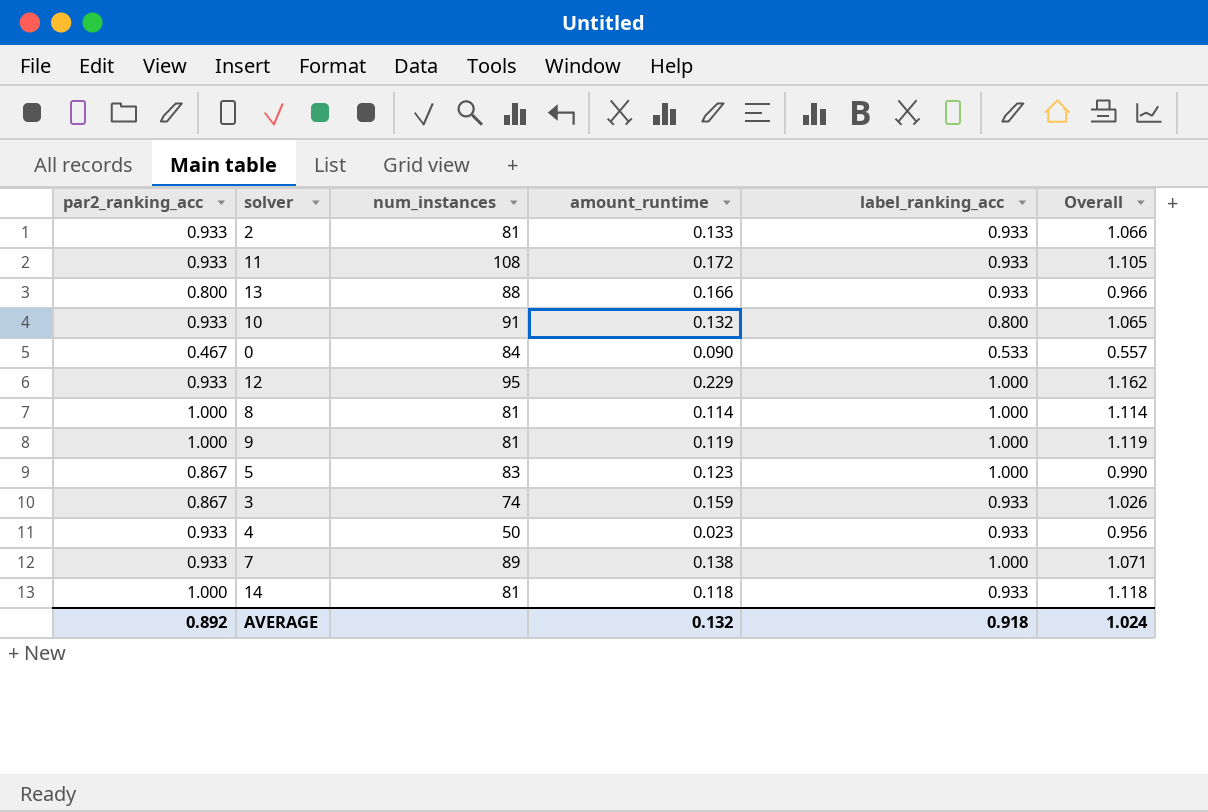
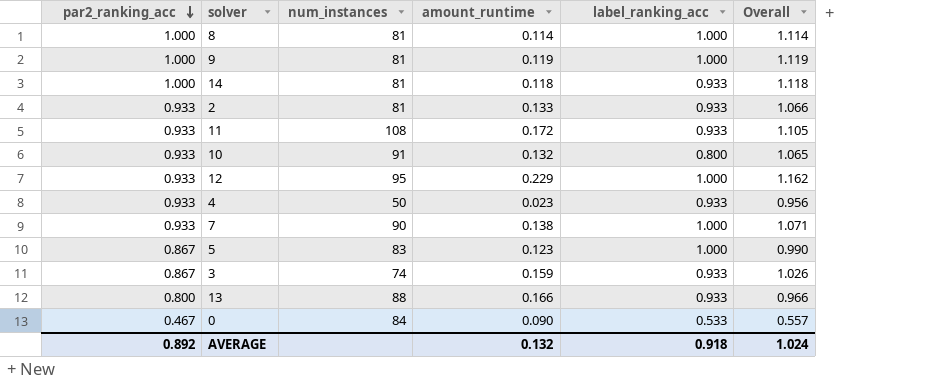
row order: none -> par2_ranking_acc descending
7 | num_instances: 89 -> 90

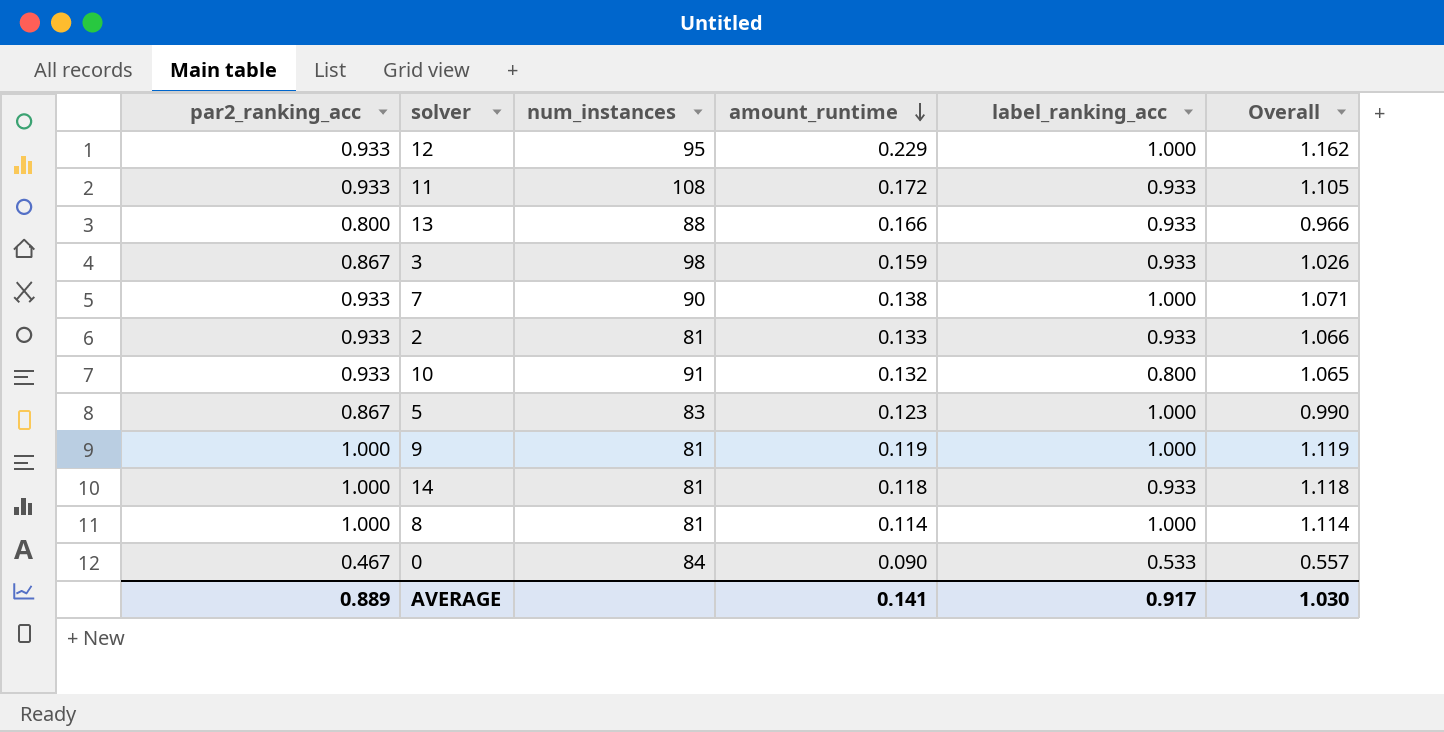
row order: par2_ranking_acc descending -> amount_runtime descending
row 4: 0.933 | 50 | 0.023 | 0.933 | 0.956 -> none
3 | num_instances: 74 -> 98
AVERAGE | par2_ranking_acc: 0.892 -> 0.889
AVERAGE | amount_runtime: 0.132 -> 0.141
AVERAGE | label_ranking_acc: 0.918 -> 0.917
AVERAGE | Overall: 1.024 -> 1.030

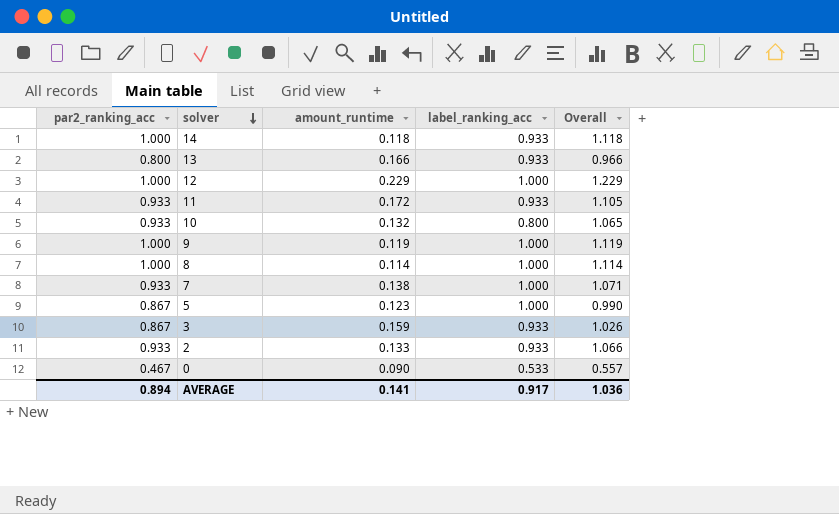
row order: amount_runtime descending -> solver descending
column num_instances | position: 3 -> none
12 | par2_ranking_acc: 0.933 -> 1.000
12 | Overall: 1.162 -> 1.229
AVERAGE | par2_ranking_acc: 0.889 -> 0.894
AVERAGE | Overall: 1.030 -> 1.036

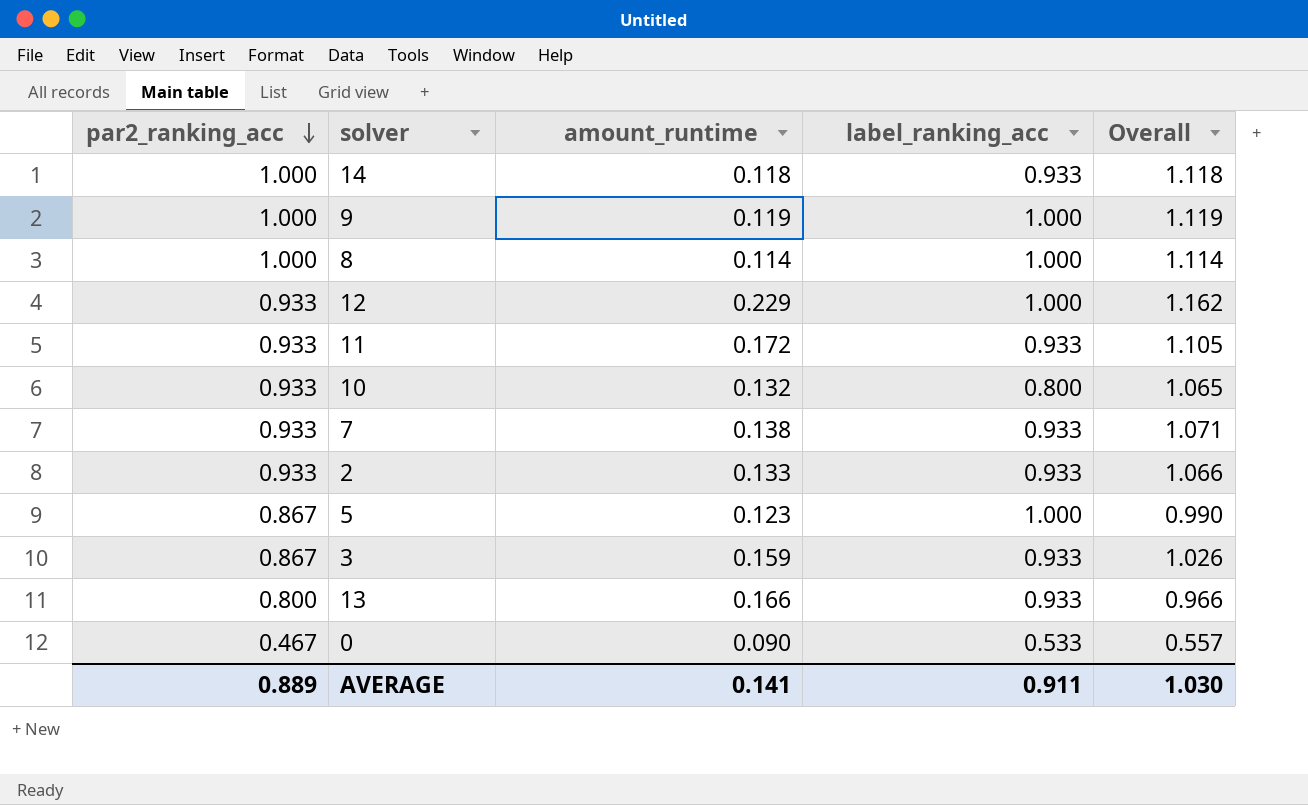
row order: solver descending -> par2_ranking_acc descending
12 | par2_ranking_acc: 1.000 -> 0.933
12 | Overall: 1.229 -> 1.162
7 | label_ranking_acc: 1.000 -> 0.933
AVERAGE | par2_ranking_acc: 0.894 -> 0.889
AVERAGE | label_ranking_acc: 0.917 -> 0.911
AVERAGE | Overall: 1.036 -> 1.030

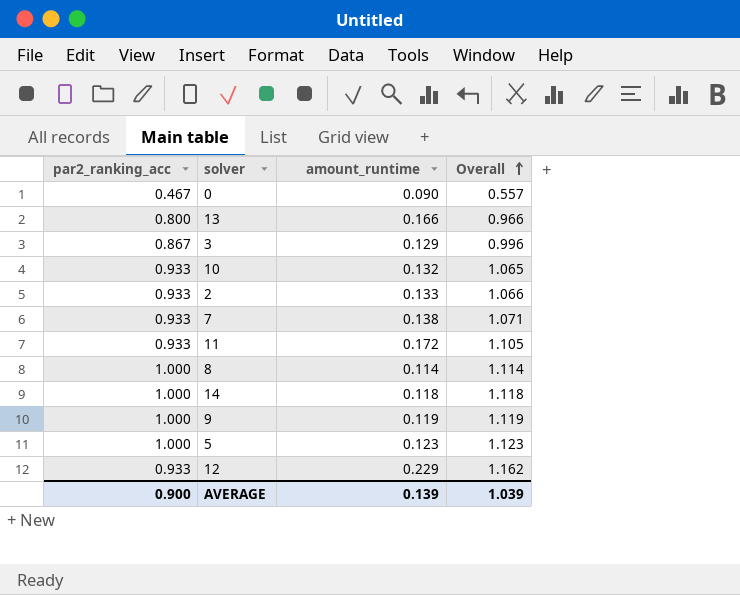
row order: par2_ranking_acc descending -> Overall ascending
column label_ranking_acc | position: 4 -> none
3 | amount_runtime: 0.159 -> 0.129
3 | Overall: 1.026 -> 0.996
5 | par2_ranking_acc: 0.867 -> 1.000
5 | Overall: 0.990 -> 1.123
AVERAGE | par2_ranking_acc: 0.889 -> 0.900
AVERAGE | amount_runtime: 0.141 -> 0.139
AVERAGE | Overall: 1.030 -> 1.039

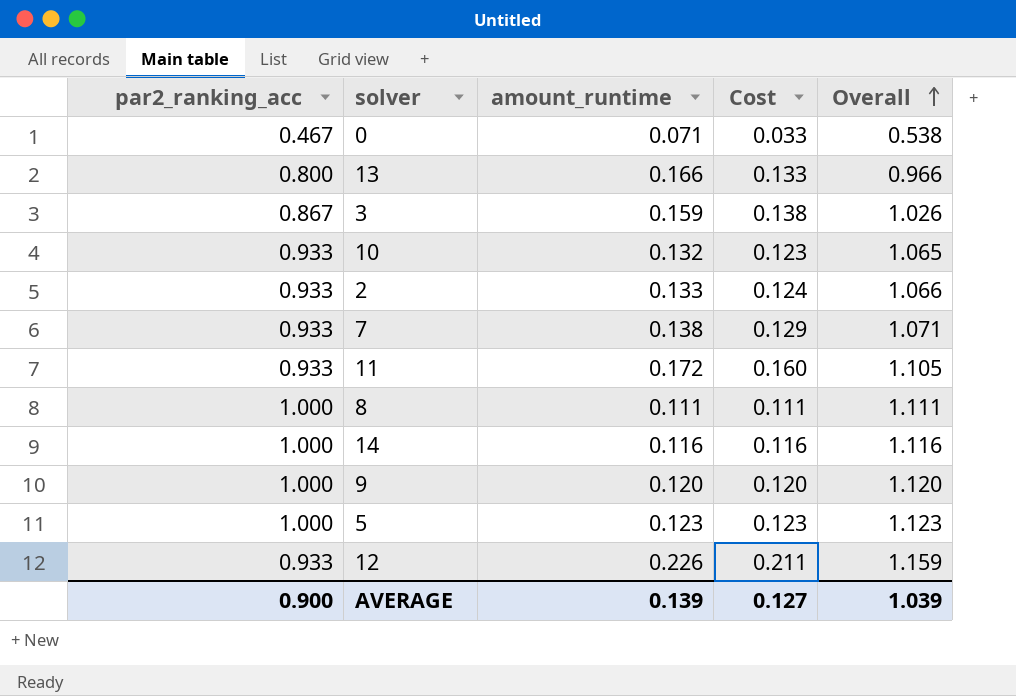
column Cost | formula: none -> [par2_ranking_acc] * [amount_runtime]
0 | amount_runtime: 0.090 -> 0.071
0 | Overall: 0.557 -> 0.538
3 | amount_runtime: 0.129 -> 0.159
3 | Overall: 0.996 -> 1.026
8 | amount_runtime: 0.114 -> 0.111
8 | Overall: 1.114 -> 1.111
14 | amount_runtime: 0.118 -> 0.116
14 | Overall: 1.118 -> 1.116
9 | amount_runtime: 0.119 -> 0.120
9 | Overall: 1.119 -> 1.120
12 | amount_runtime: 0.229 -> 0.226
12 | Overall: 1.162 -> 1.159

